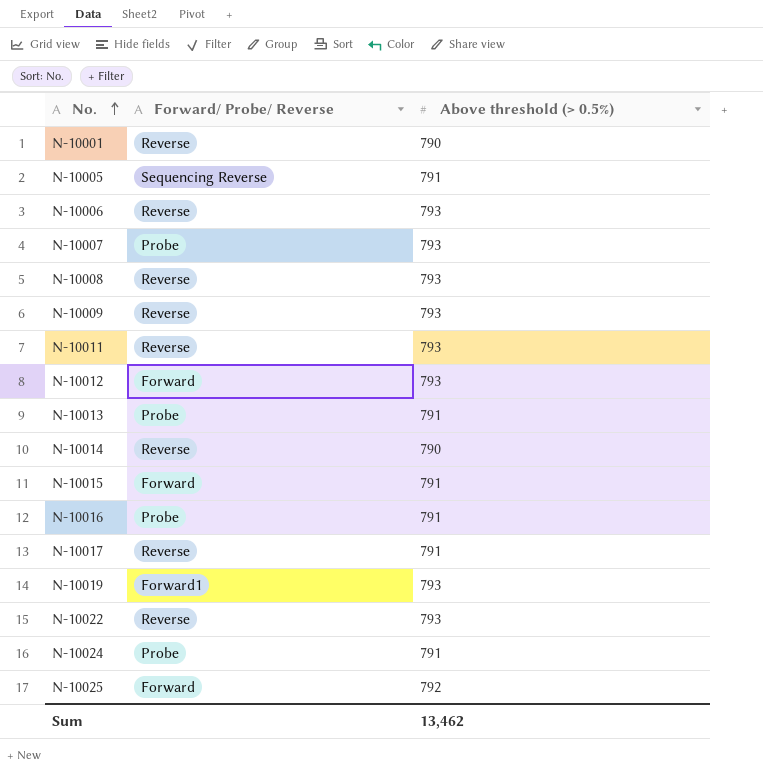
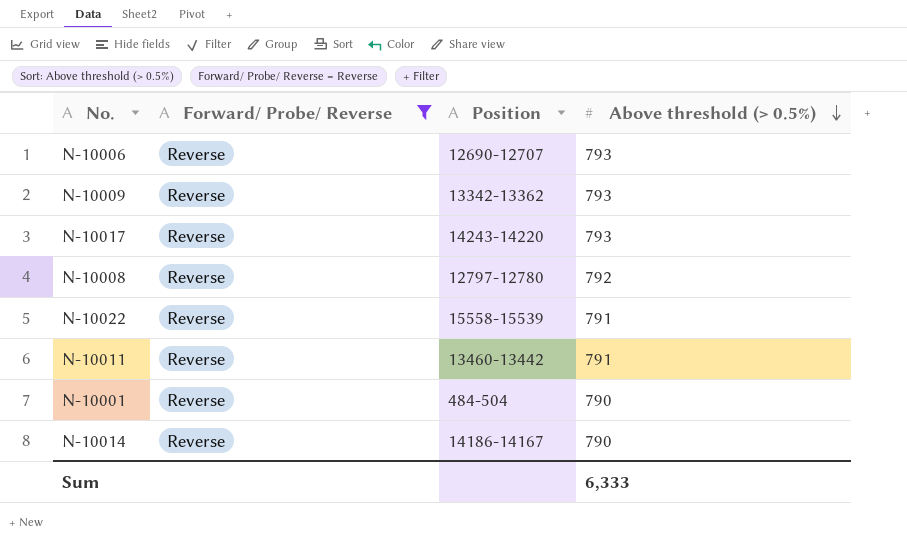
filter: none -> Forward/ Probe/ Reverse = Reverse
row order: No. ascending -> Above threshold (> 0.5%) descending
column Position | position: none -> 3
N-10017 | Above threshold (> 0.5%): 791 -> 793
N-10008 | Above threshold (> 0.5%): 793 -> 792
N-10022 | Above threshold (> 0.5%): 793 -> 791
N-10011 | Above threshold (> 0.5%): 793 -> 791
Sum | Above threshold (> 0.5%): 13,462 -> 6,333

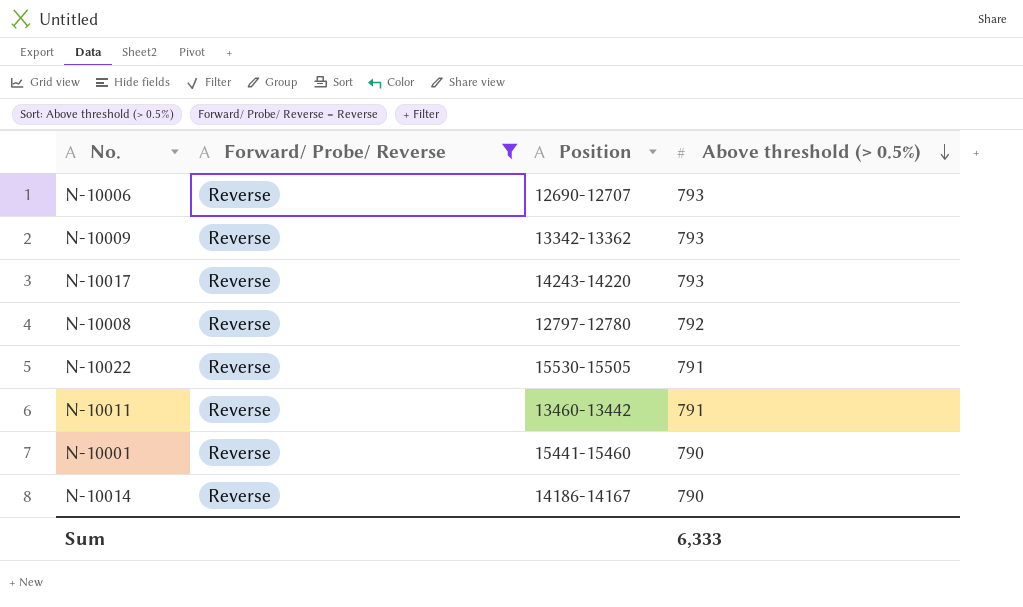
N-10022 | Position: 15558-15539 -> 15530-15505
N-10001 | Position: 484-504 -> 15441-15460

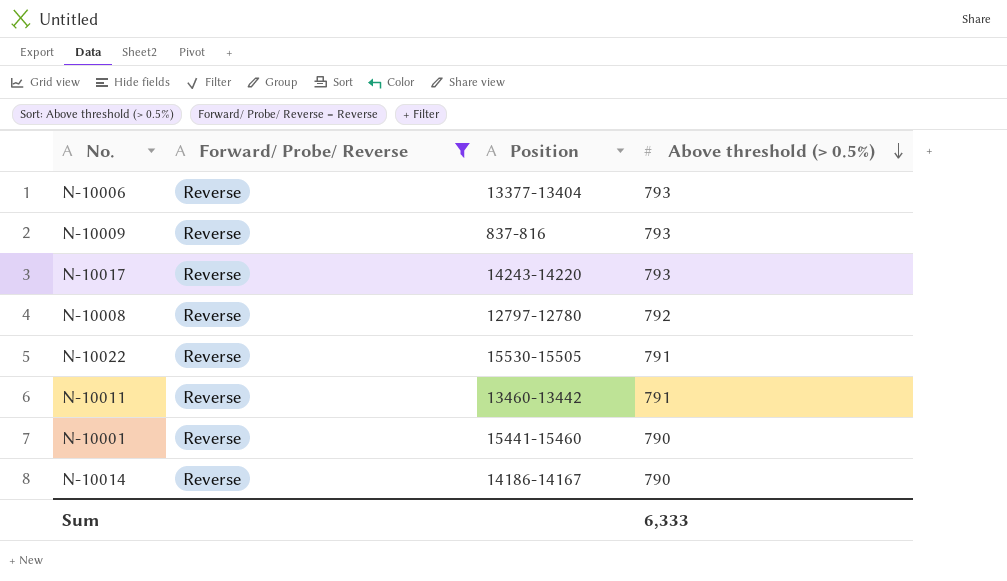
N-10006 | Position: 12690-12707 -> 13377-13404
N-10009 | Position: 13342-13362 -> 837-816

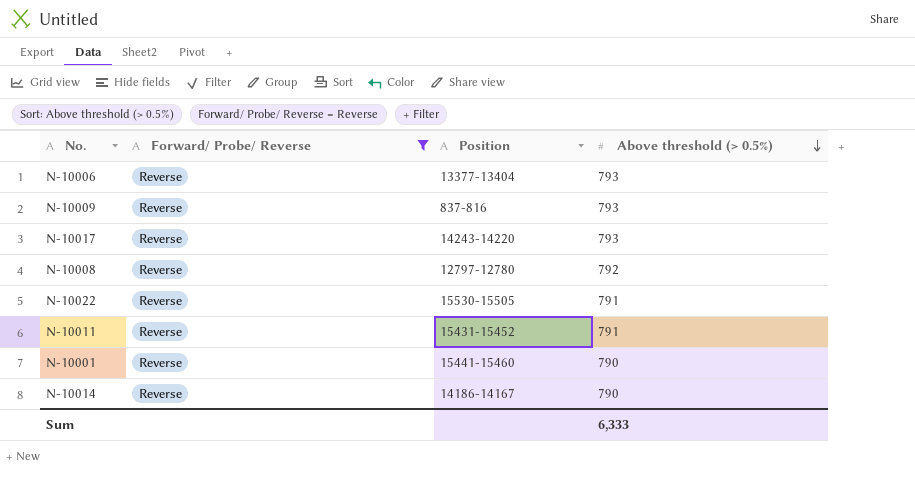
N-10011 | Position: 13460-13442 -> 15431-15452

